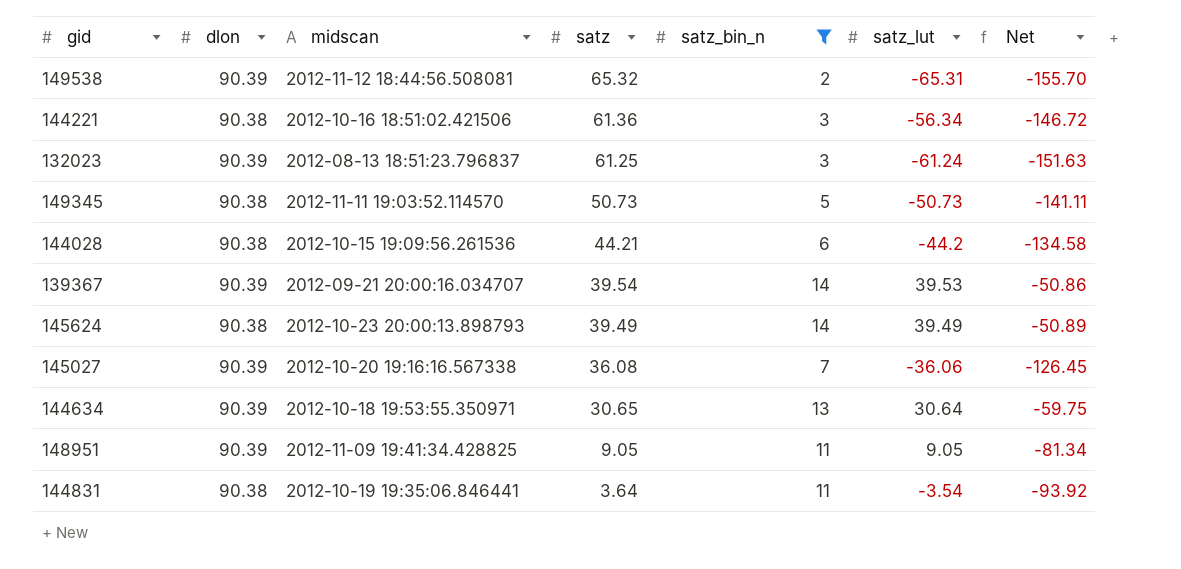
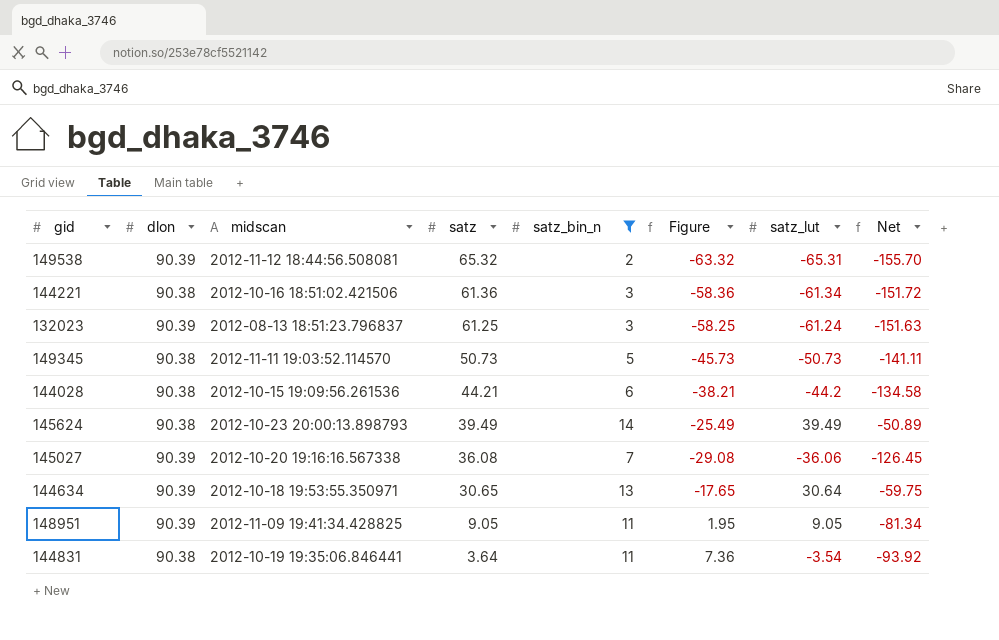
column Figure | formula: none -> [satz_bin_n] - [satz]
row 139367: 90.39 | 2012-09-21 20:00:16.034707 | 39.54 | 14 | 39.53 | -50.86 -> none
144221 | satz_lut: -56.34 -> -61.34
144221 | Net: -146.72 -> -151.72

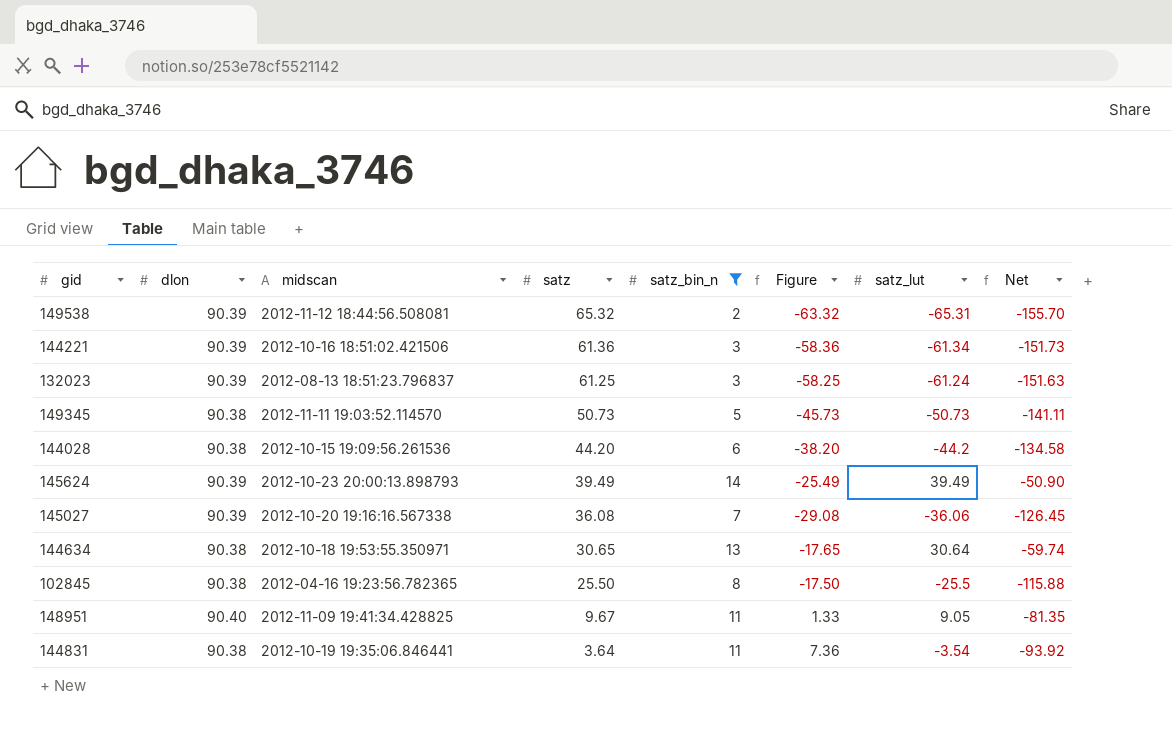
144221 | dlon: 90.38 -> 90.39
144221 | Net: -151.72 -> -151.73
144028 | satz: 44.21 -> 44.20
144028 | Figure: -38.21 -> -38.20
145624 | dlon: 90.38 -> 90.39
145624 | Net: -50.89 -> -50.90
144634 | dlon: 90.39 -> 90.38
144634 | Net: -59.75 -> -59.74
row 102845: none -> 90.38 | 2012-04-16 19:23:56.782365 | 25.50 | 8 | -17.50 | -25.5 | -115.88
148951 | dlon: 90.39 -> 90.40
148951 | satz: 9.05 -> 9.67
148951 | Figure: 1.95 -> 1.33
148951 | Net: -81.34 -> -81.35

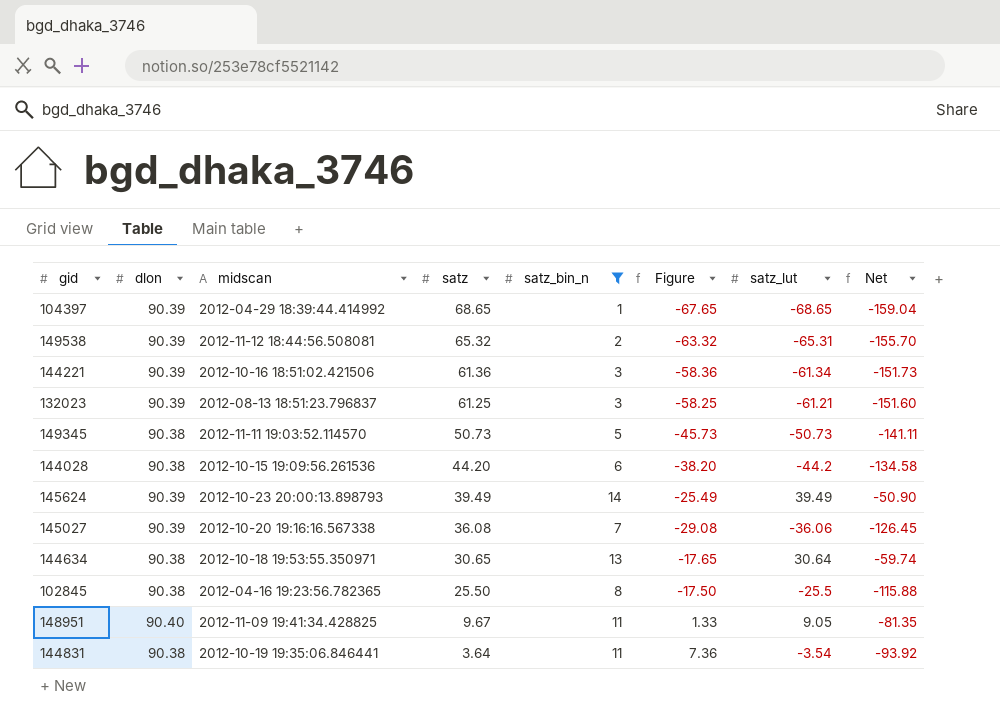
row 104397: none -> 90.39 | 2012-04-29 18:39:44.414992 | 68.65 | 1 | -67.65 | -68.65 | -159.04
132023 | satz_lut: -61.24 -> -61.21
132023 | Net: -151.63 -> -151.60

